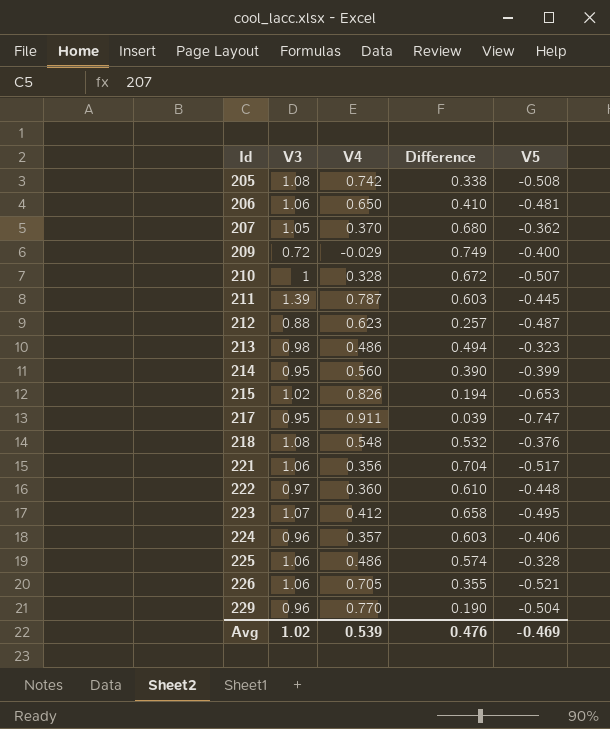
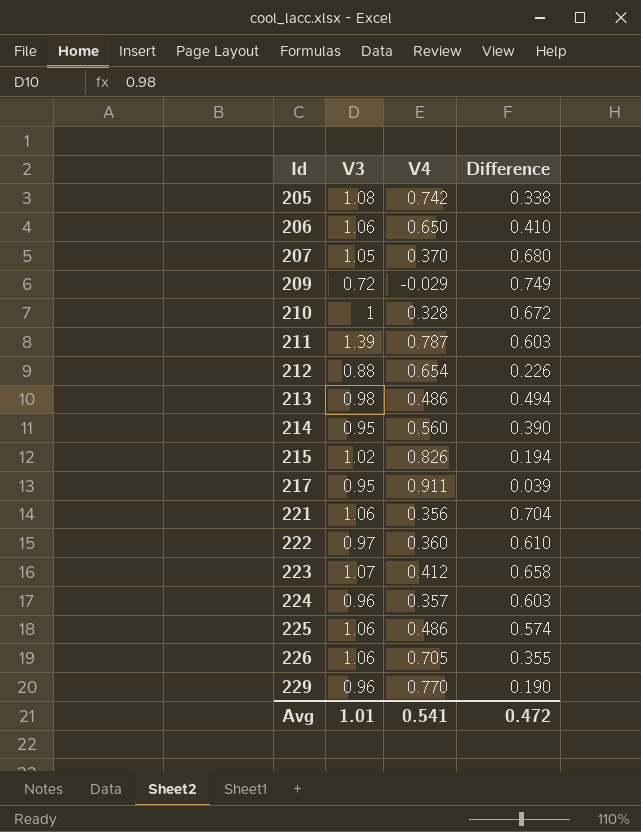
column V5 | position: 5 -> none
row 218: 1.08 | 0.548 | 0.532 | -0.376 -> none
212 | V4: 0.623 -> 0.654
212 | Difference: 0.257 -> 0.226
Avg | V3: 1.02 -> 1.01
Avg | V4: 0.539 -> 0.541
Avg | Difference: 0.476 -> 0.472

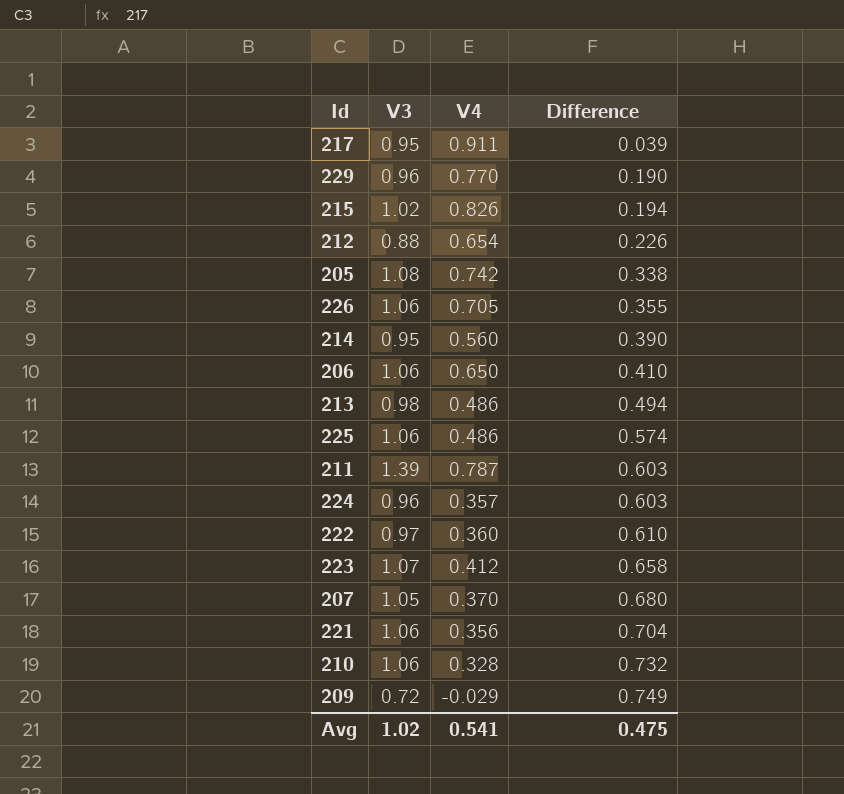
row order: Id ascending -> Difference ascending
210 | V3: 1 -> 1.06
210 | Difference: 0.672 -> 0.732
Avg | V3: 1.01 -> 1.02
Avg | Difference: 0.472 -> 0.475

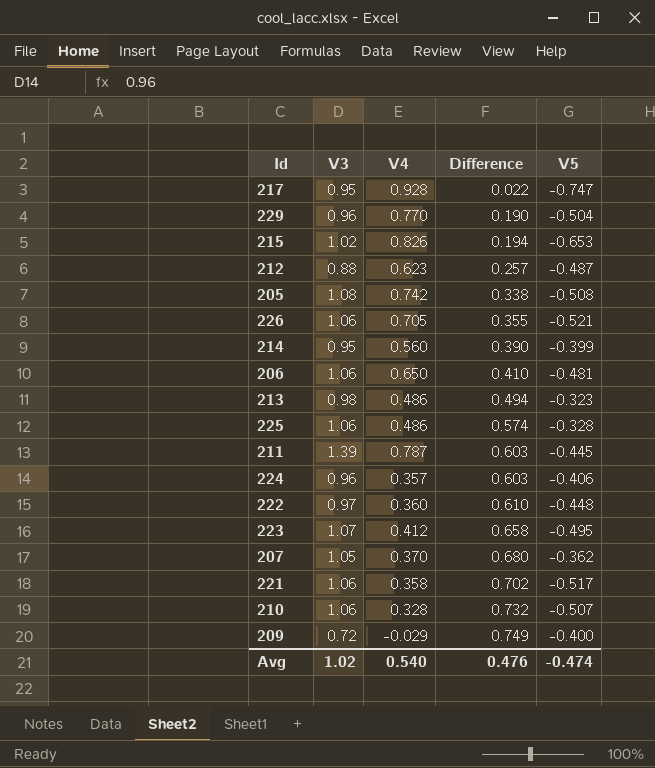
column V5 | position: none -> 5
217 | V4: 0.911 -> 0.928
217 | Difference: 0.039 -> 0.022
212 | V4: 0.654 -> 0.623
212 | Difference: 0.226 -> 0.257
221 | V4: 0.356 -> 0.358
221 | Difference: 0.704 -> 0.702
Avg | V4: 0.541 -> 0.540
Avg | Difference: 0.475 -> 0.476

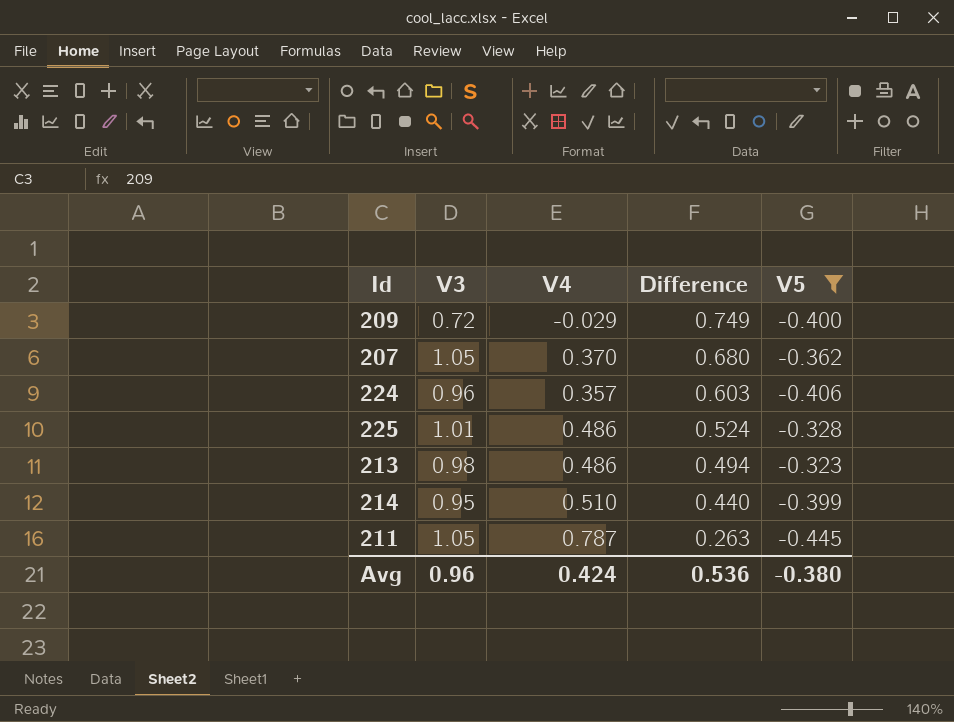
filter: none -> V5 >= -0.445
row order: Difference ascending -> Difference descending
225 | V3: 1.06 -> 1.01
225 | Difference: 0.574 -> 0.524
214 | V4: 0.560 -> 0.510
214 | Difference: 0.390 -> 0.440
211 | V3: 1.39 -> 1.05
211 | Difference: 0.603 -> 0.263
Avg | V3: 1.02 -> 0.96
Avg | V4: 0.540 -> 0.424
Avg | Difference: 0.476 -> 0.536
Avg | V5: -0.474 -> -0.380

